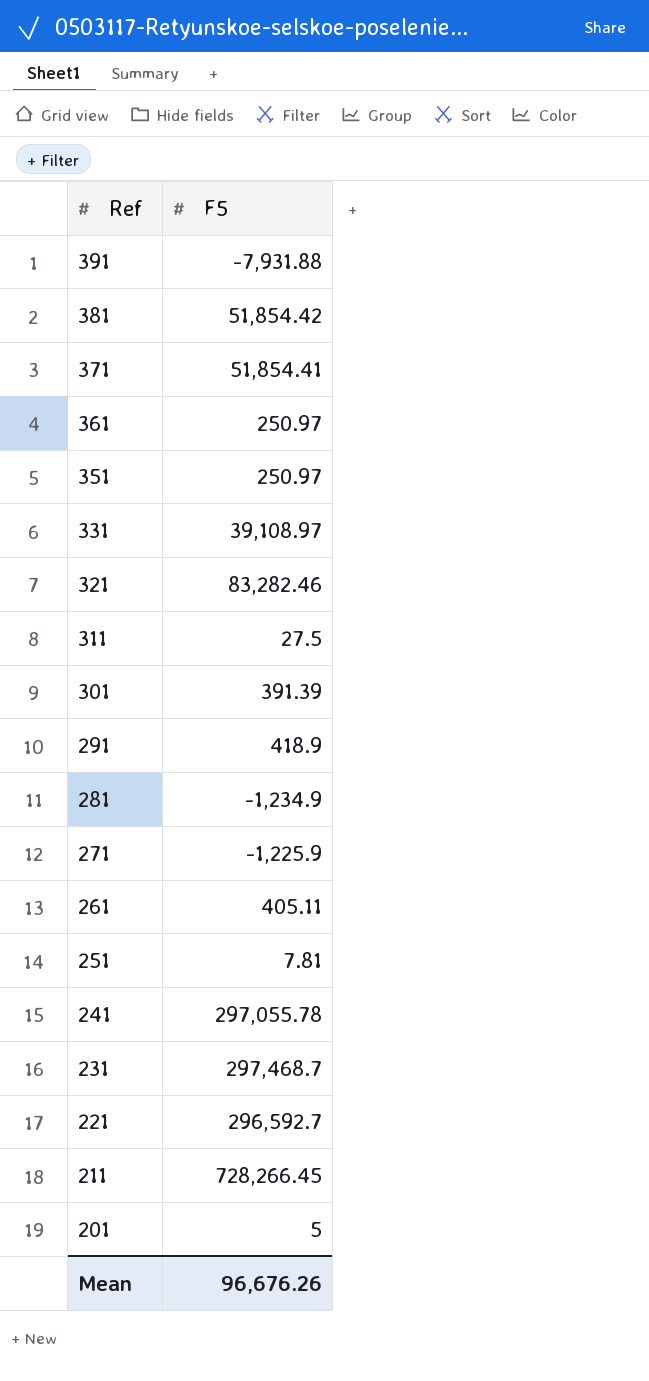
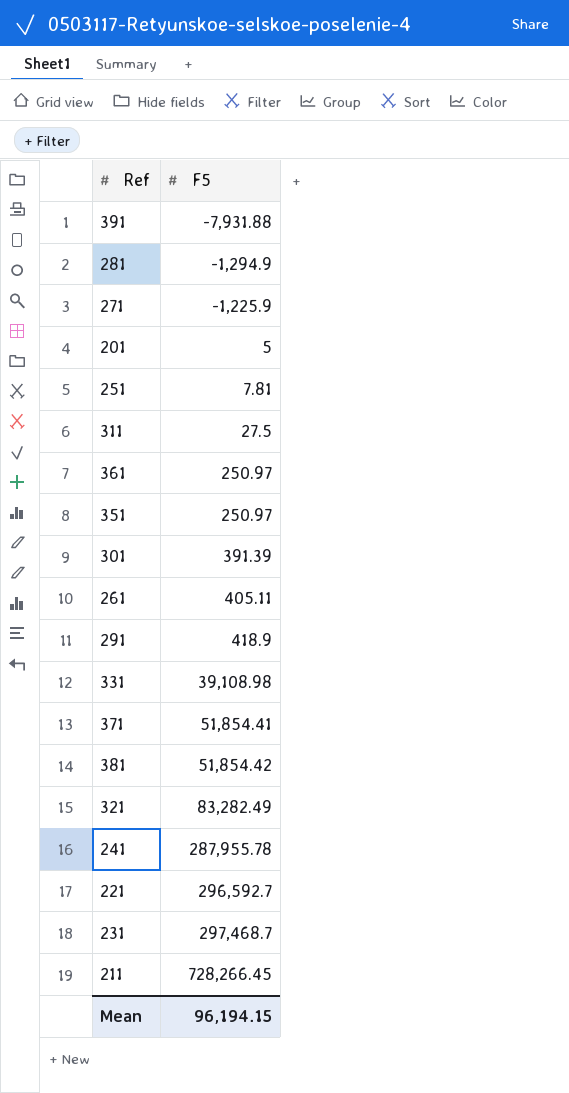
row order: Ref descending -> F5 ascending
281 | F5: -1,234.9 -> -1,294.9
331 | F5: 39,108.97 -> 39,108.98
321 | F5: 83,282.46 -> 83,282.49
241 | F5: 297,055.78 -> 287,955.78
Mean | F5: 96,676.26 -> 96,194.15

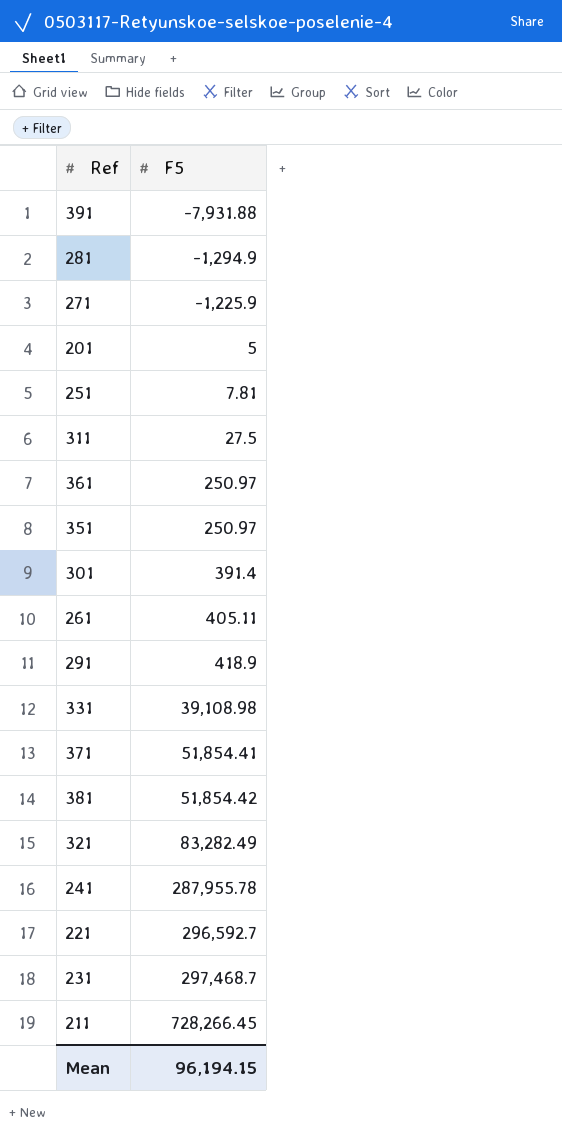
301 | F5: 391.39 -> 391.4

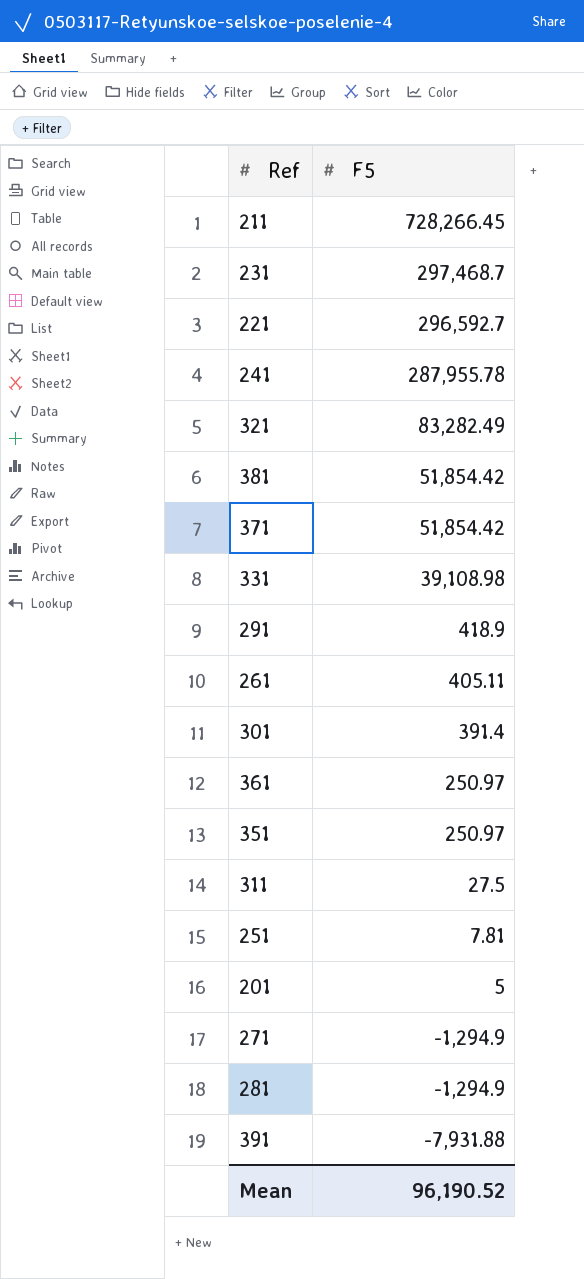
row order: F5 ascending -> F5 descending
371 | F5: 51,854.41 -> 51,854.42
271 | F5: -1,225.9 -> -1,294.9
Mean | F5: 96,194.15 -> 96,190.52

